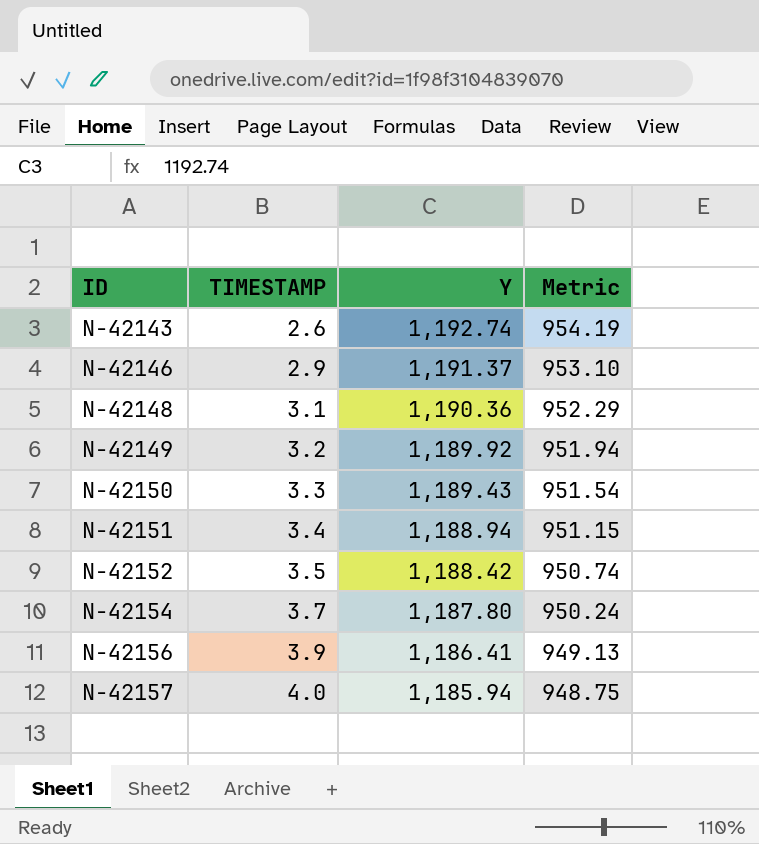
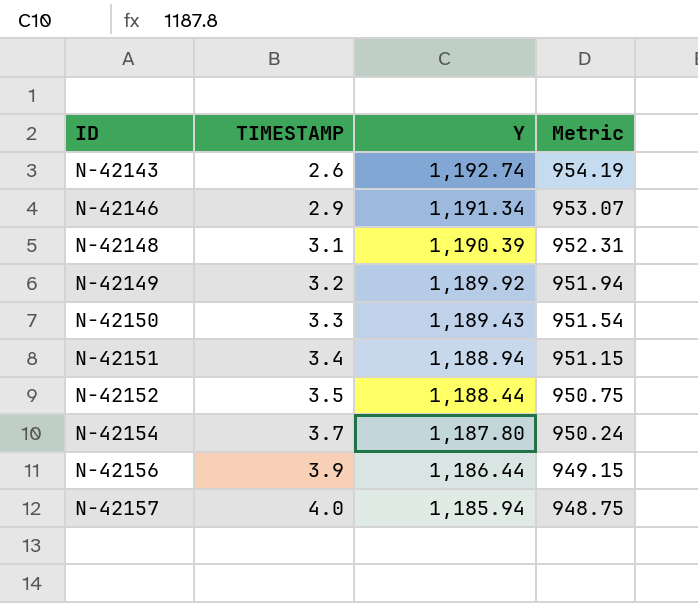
N-42146 | Y: 1,191.37 -> 1,191.34
N-42146 | Metric: 953.10 -> 953.07
N-42148 | Y: 1,190.36 -> 1,190.39
N-42148 | Metric: 952.29 -> 952.31
N-42152 | Y: 1,188.42 -> 1,188.44
N-42152 | Metric: 950.74 -> 950.75
N-42156 | Y: 1,186.41 -> 1,186.44
N-42156 | Metric: 949.13 -> 949.15

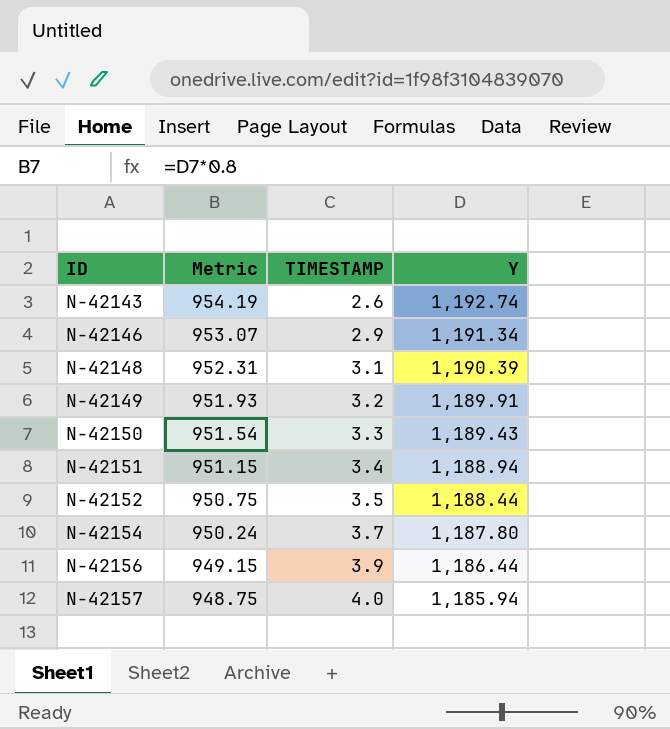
column Metric | position: 4 -> 2
N-42149 | Metric: 951.94 -> 951.93
N-42149 | Y: 1,189.92 -> 1,189.91

